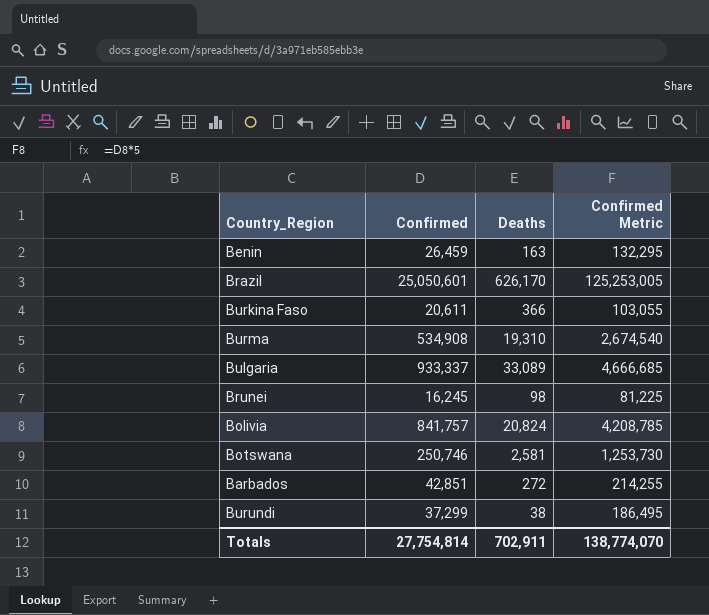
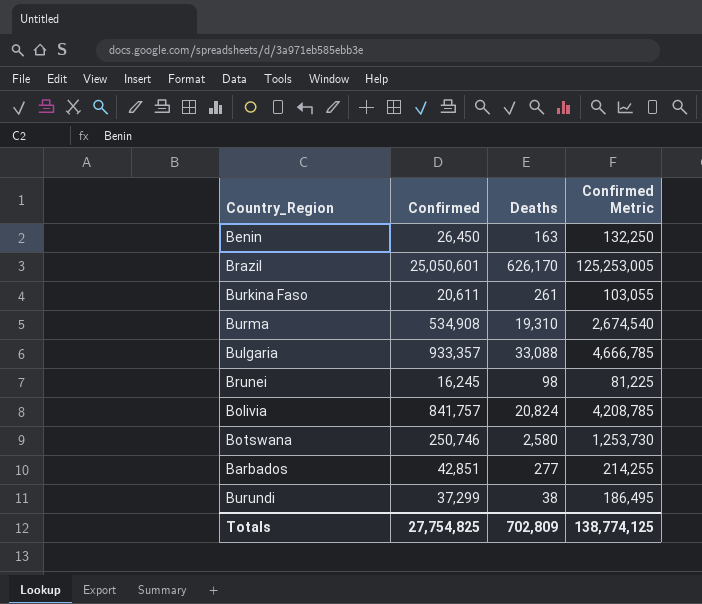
Benin | Confirmed: 26,459 -> 26,450
Benin | Confirmed Metric: 132,295 -> 132,250
Burkina Faso | Deaths: 366 -> 261
Bulgaria | Confirmed: 933,337 -> 933,357
Bulgaria | Deaths: 33,089 -> 33,088
Bulgaria | Confirmed Metric: 4,666,685 -> 4,666,785
Botswana | Deaths: 2,581 -> 2,580
Barbados | Deaths: 272 -> 277
Totals | Confirmed: 27,754,814 -> 27,754,825
Totals | Deaths: 702,911 -> 702,809
Totals | Confirmed Metric: 138,774,070 -> 138,774,125

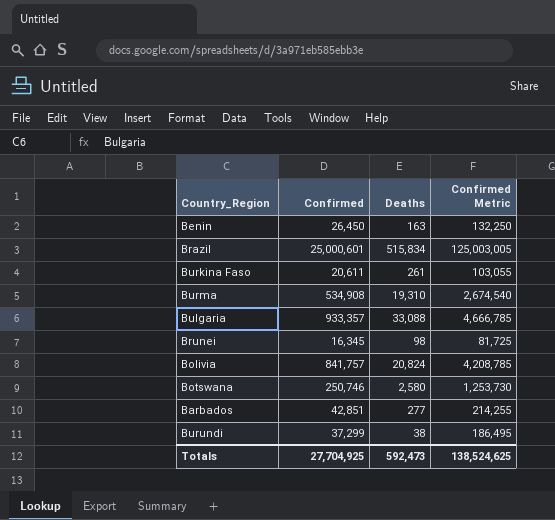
Brazil | Confirmed: 25,050,601 -> 25,000,601
Brazil | Deaths: 626,170 -> 515,834
Brazil | Confirmed Metric: 125,253,005 -> 125,003,005
Brunei | Confirmed: 16,245 -> 16,345
Brunei | Confirmed Metric: 81,225 -> 81,725
Totals | Confirmed: 27,754,825 -> 27,704,925
Totals | Deaths: 702,809 -> 592,473
Totals | Confirmed Metric: 138,774,125 -> 138,524,625

